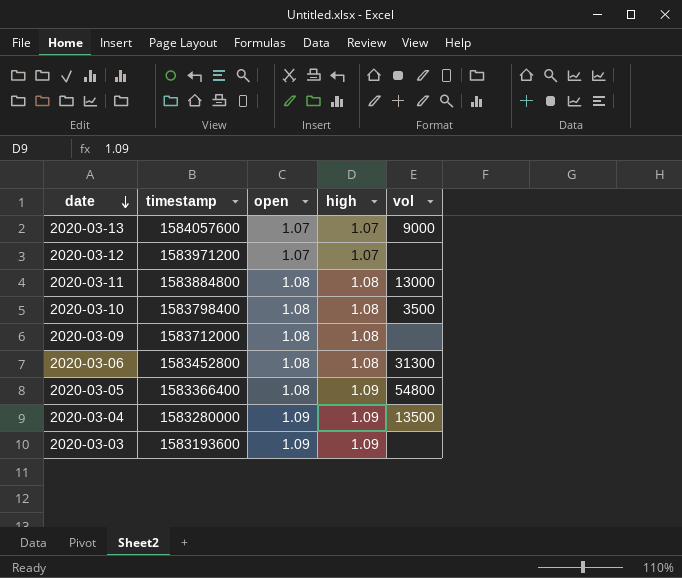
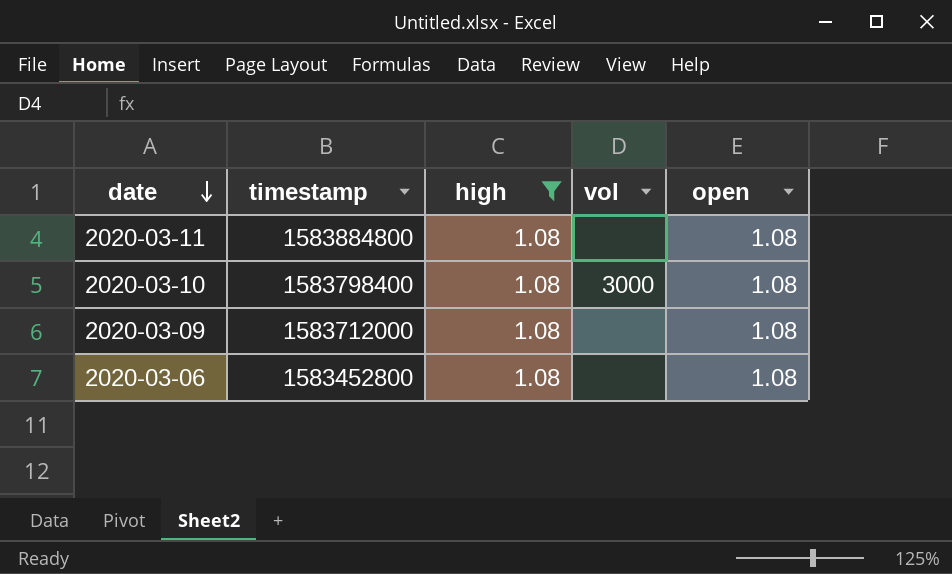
filter: none -> high = 1.08
column open | position: 3 -> 5
2020-03-11 | vol: 13000 -> none
2020-03-10 | vol: 3500 -> 3000
2020-03-06 | vol: 31300 -> none

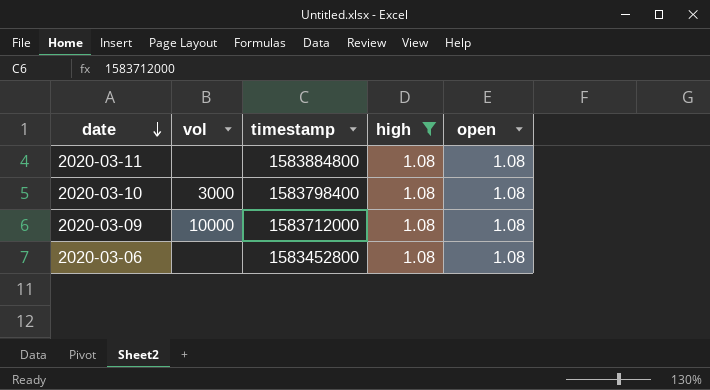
column vol | position: 4 -> 2
2020-03-09 | vol: none -> 10000

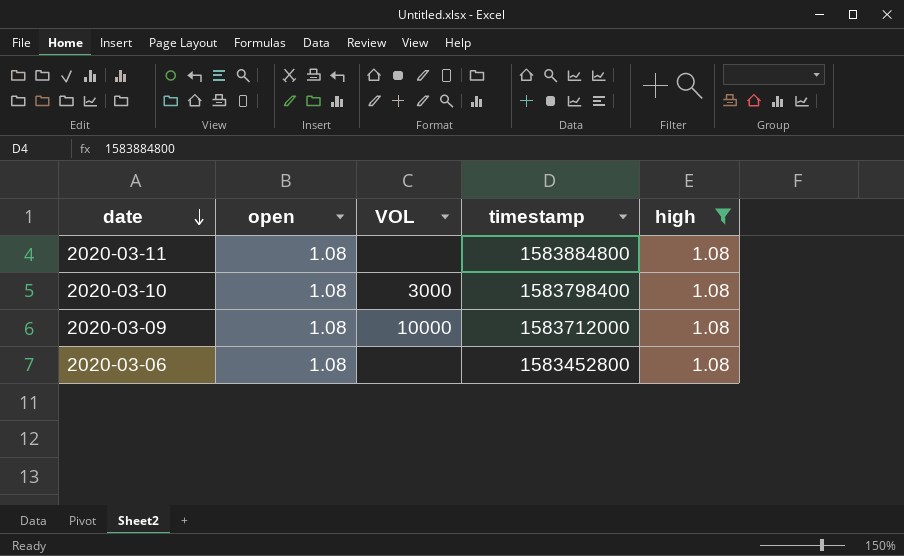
column open | position: 5 -> 2
column name: vol -> VOL

